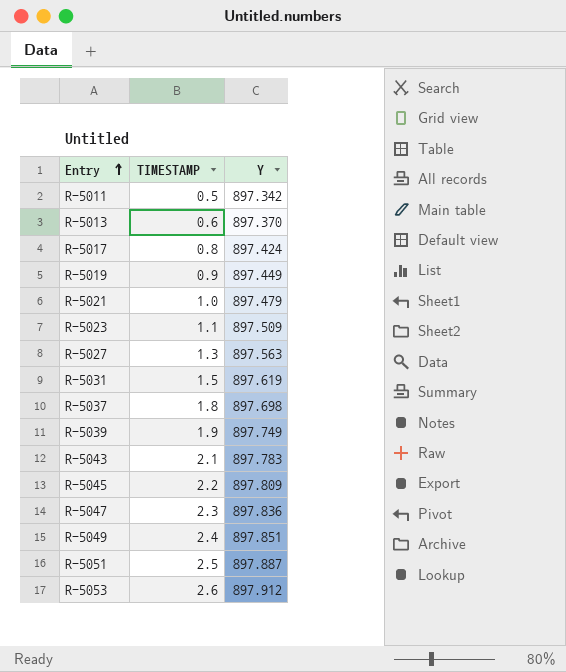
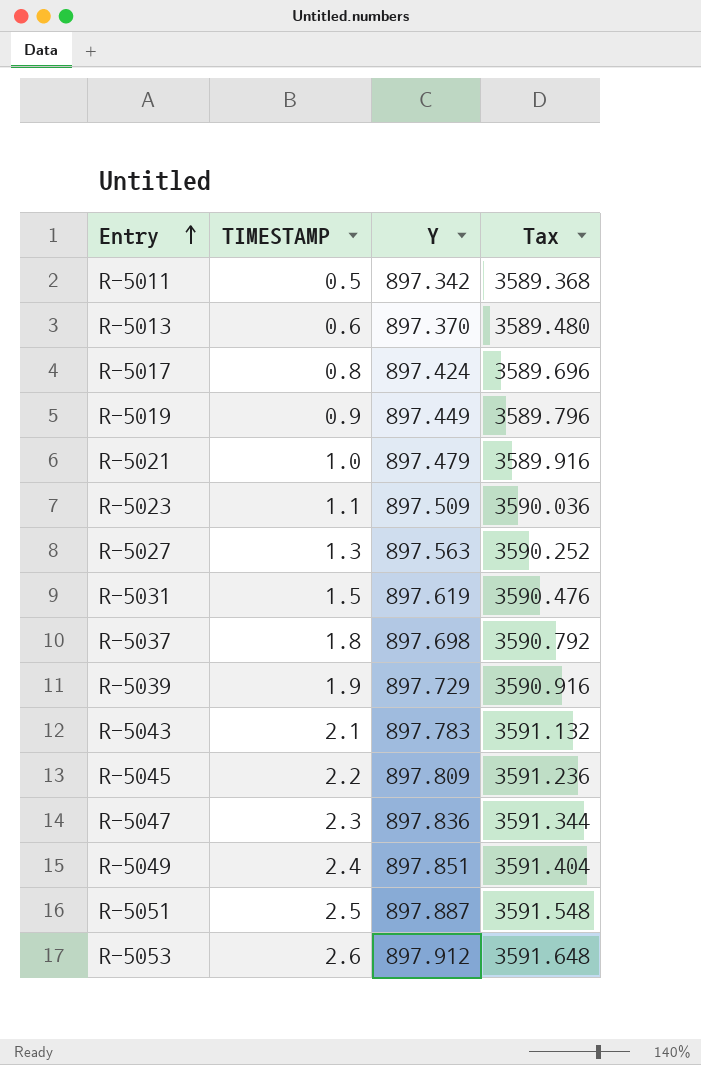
column Tax | formula: none -> [Y] * 4
R-5039 | Y: 897.749 -> 897.729

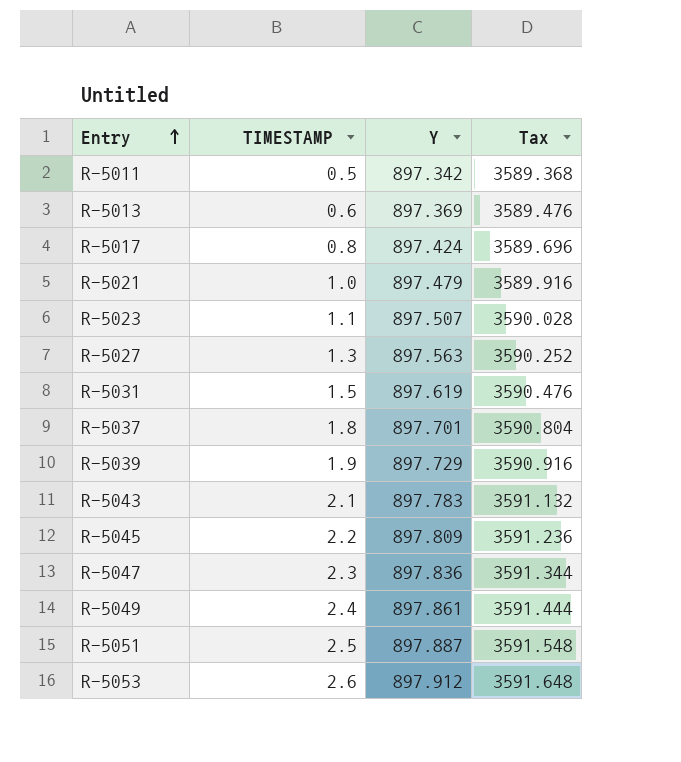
row R-5019: 0.9 | 897.449 | 3589.796 -> none
R-5013 | Y: 897.370 -> 897.369
R-5013 | Tax: 3589.480 -> 3589.476
R-5023 | Y: 897.509 -> 897.507
R-5023 | Tax: 3590.036 -> 3590.028
R-5037 | Y: 897.698 -> 897.701
R-5037 | Tax: 3590.792 -> 3590.804
R-5049 | Y: 897.851 -> 897.861
R-5049 | Tax: 3591.404 -> 3591.444

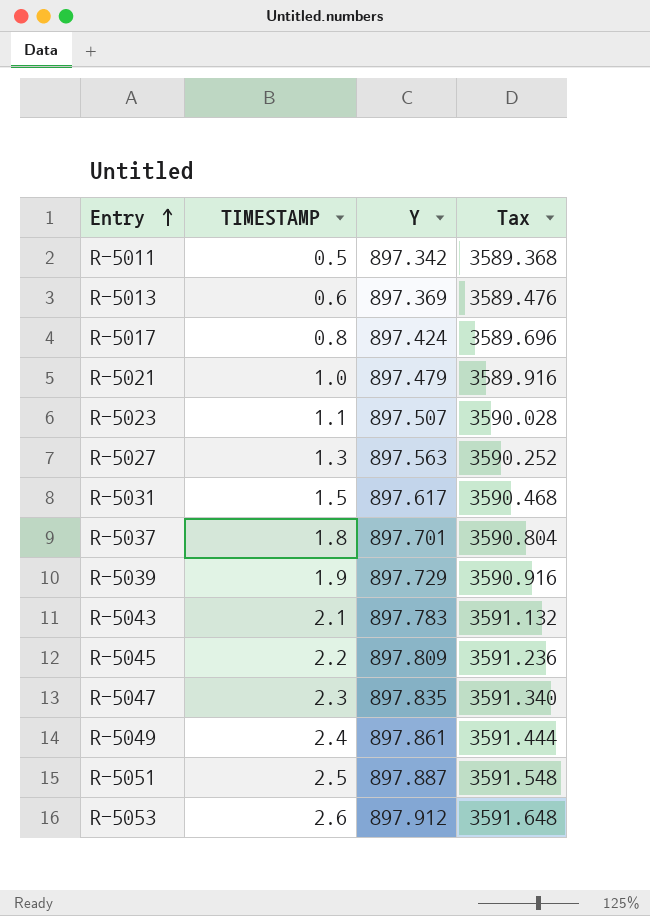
R-5031 | Y: 897.619 -> 897.617
R-5031 | Tax: 3590.476 -> 3590.468
R-5047 | Y: 897.836 -> 897.835
R-5047 | Tax: 3591.344 -> 3591.340

